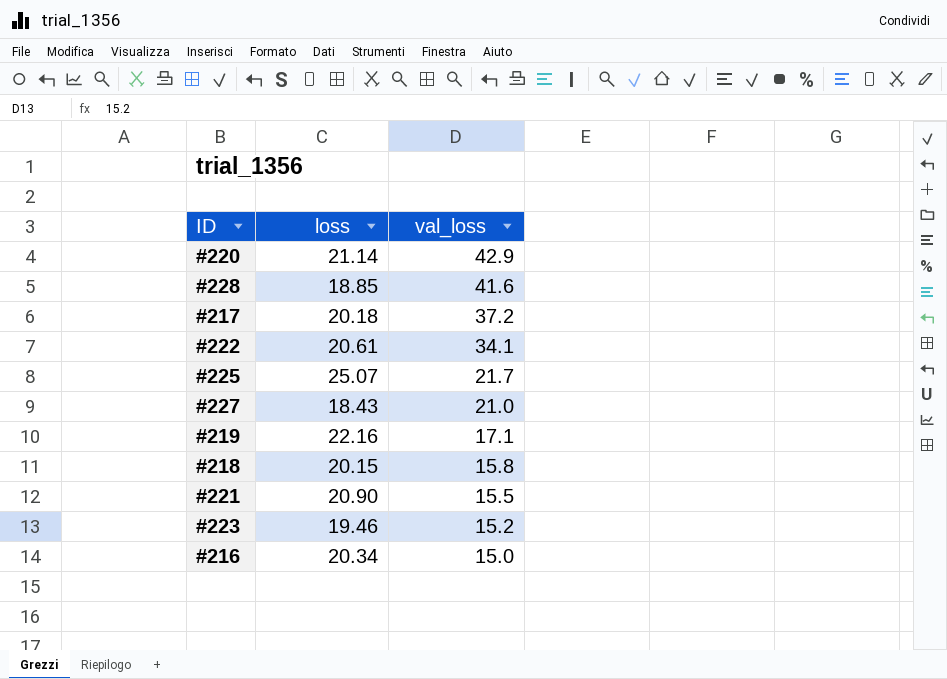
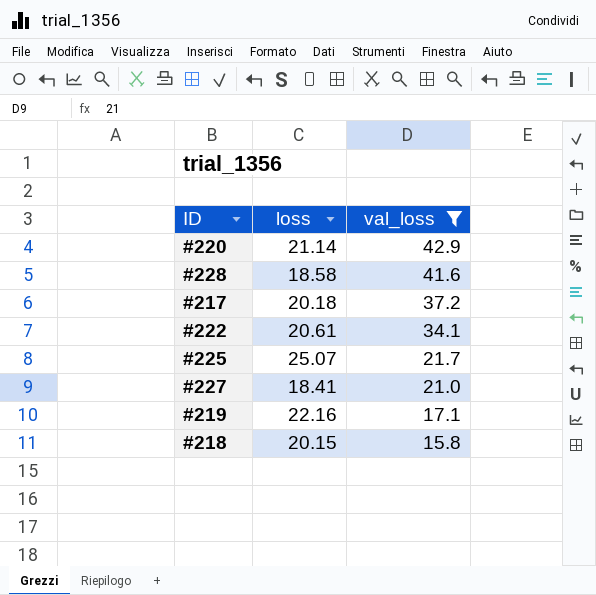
filter: none -> val_loss >= 15.8
#228 | loss: 18.85 -> 18.58
#227 | loss: 18.43 -> 18.41

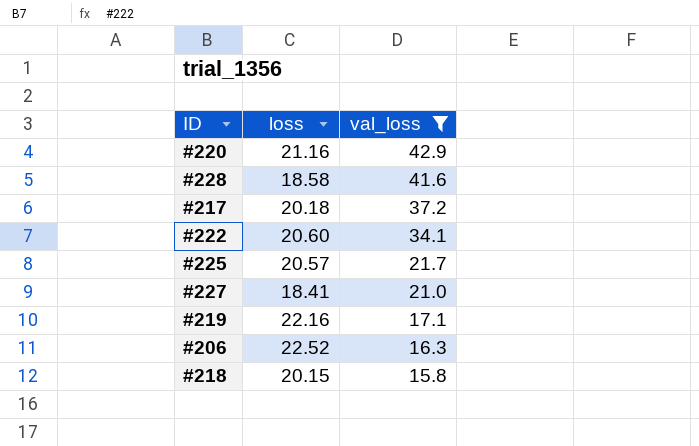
#220 | loss: 21.14 -> 21.16
#222 | loss: 20.61 -> 20.60
#225 | loss: 25.07 -> 20.57
row #206: none -> 22.52 | 16.3

